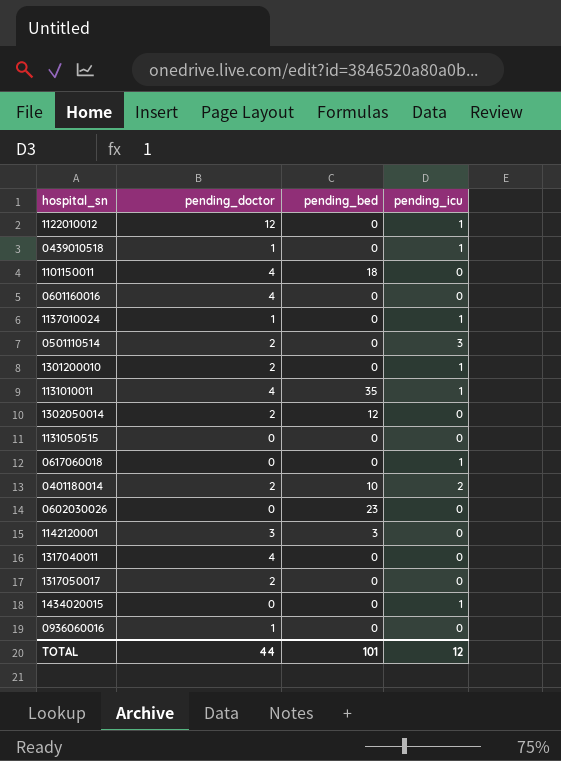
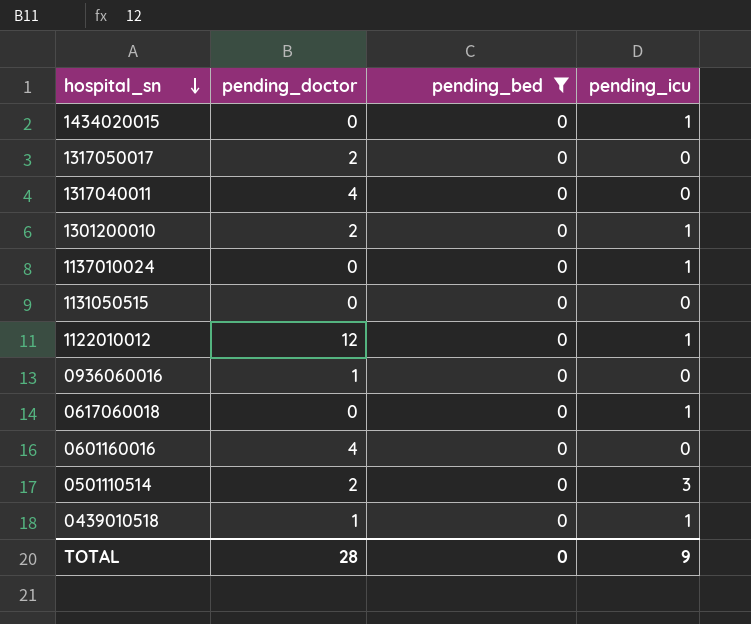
filter: none -> pending_bed = 0
row order: none -> hospital_sn descending
1137010024 | pending_doctor: 1 -> 0
TOTAL | pending_doctor: 44 -> 28
TOTAL | pending_bed: 101 -> 0
TOTAL | pending_icu: 12 -> 9

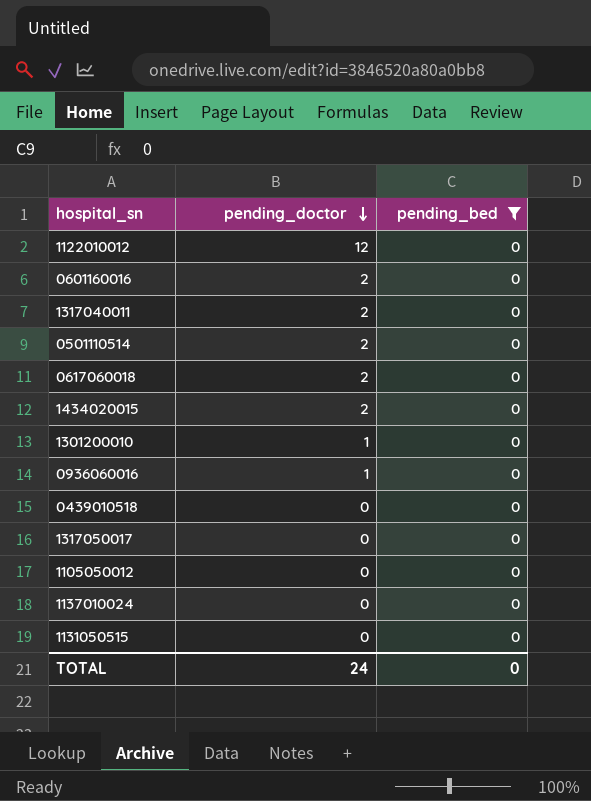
row order: hospital_sn descending -> pending_doctor descending
column pending_icu | position: 4 -> none
0601160016 | pending_doctor: 4 -> 2
1317040011 | pending_doctor: 4 -> 2
0617060018 | pending_doctor: 0 -> 2
1434020015 | pending_doctor: 0 -> 2
1301200010 | pending_doctor: 2 -> 1
0439010518 | pending_doctor: 1 -> 0
1317050017 | pending_doctor: 2 -> 0
row 1105050012: none -> 0 | 0
TOTAL | pending_doctor: 28 -> 24

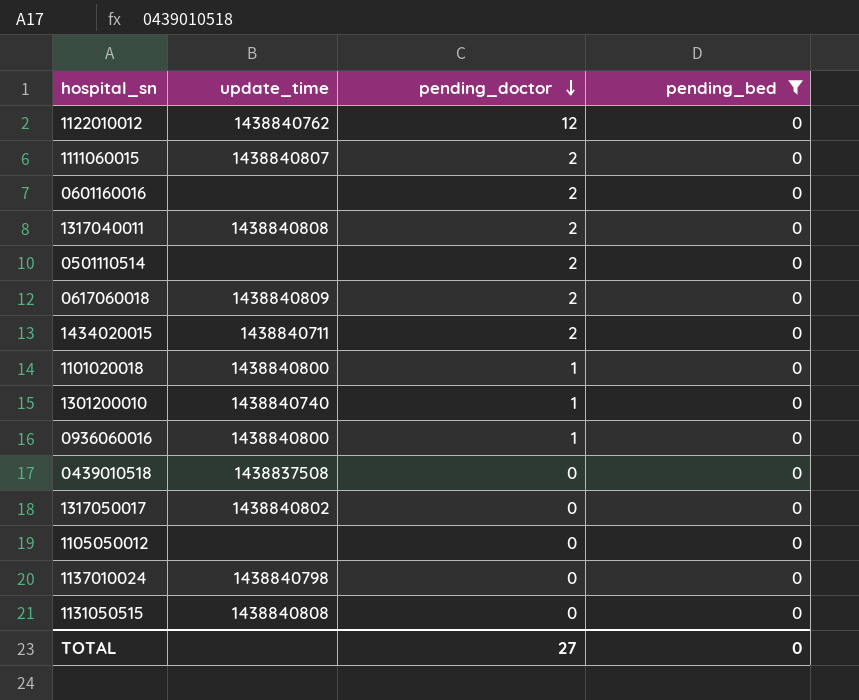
column update_time | position: none -> 2
row 1111060015: none -> 1438840807 | 2 | 0
row 1101020018: none -> 1438840800 | 1 | 0
TOTAL | pending_doctor: 24 -> 27

